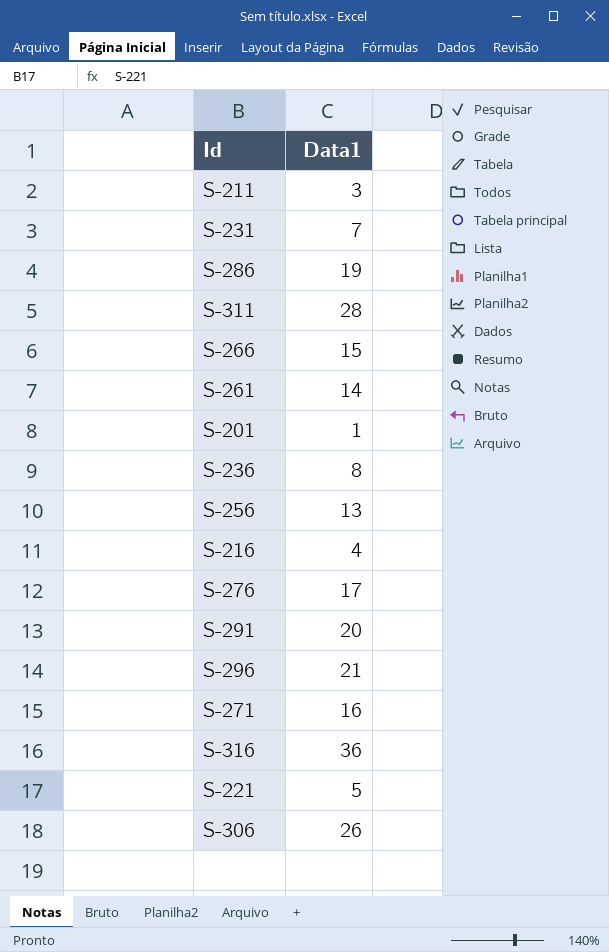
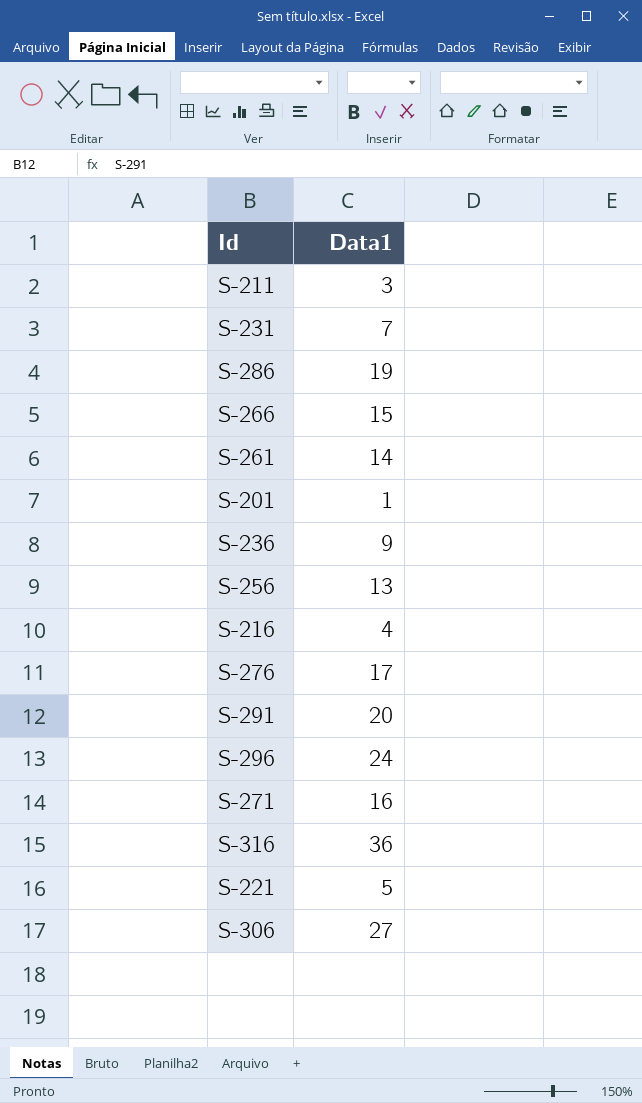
row S-311: 28 -> none
S-236 | Data1: 8 -> 9
S-296 | Data1: 21 -> 24
S-306 | Data1: 26 -> 27

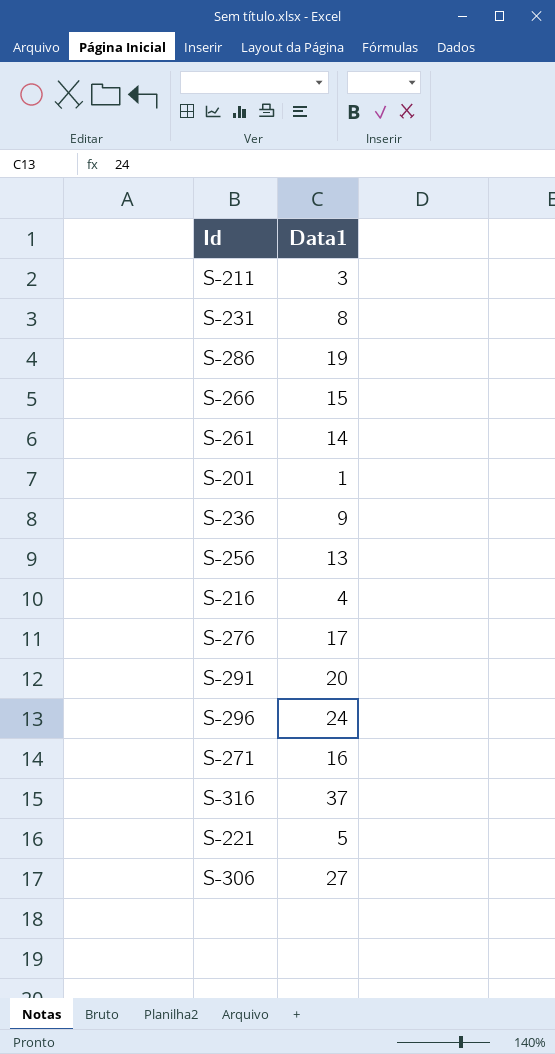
S-231 | Data1: 7 -> 8
S-316 | Data1: 36 -> 37

